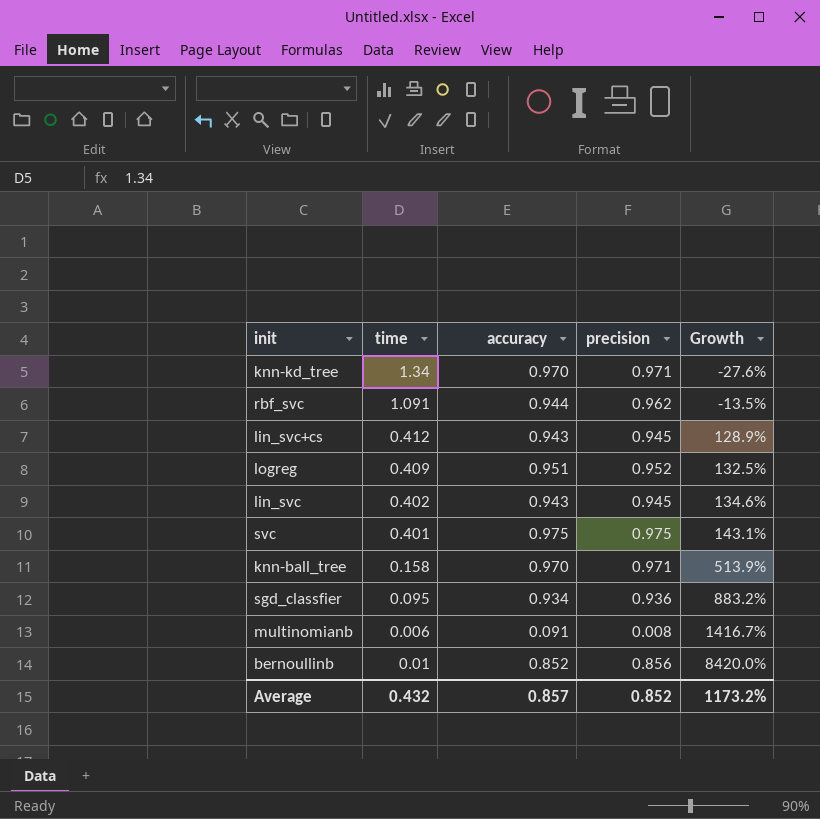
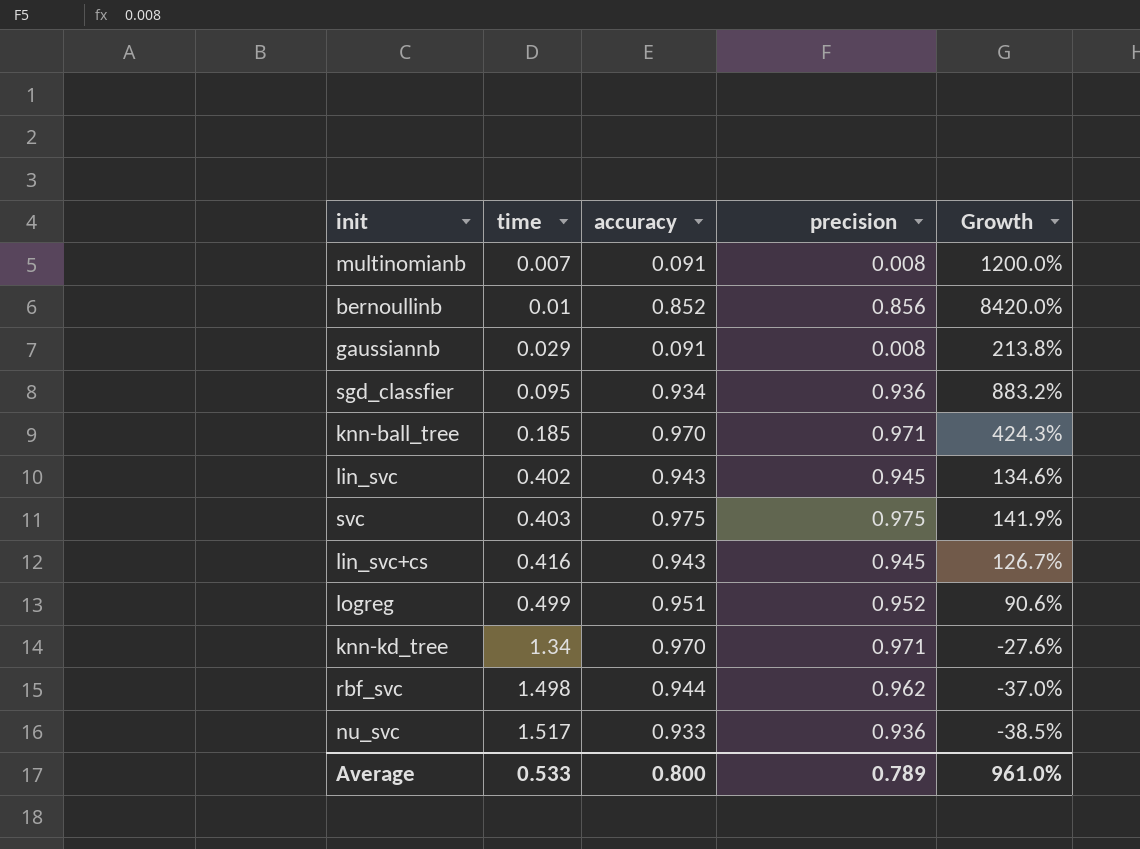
row order: Growth ascending -> time ascending
multinomianb | time: 0.006 -> 0.007
multinomianb | Growth: 1416.7% -> 1200.0%
row gaussiannb: none -> 0.029 | 0.091 | 0.008 | 213.8%
knn-ball_tree | time: 0.158 -> 0.185
knn-ball_tree | Growth: 513.9% -> 424.3%
svc | time: 0.401 -> 0.403
svc | Growth: 143.1% -> 141.9%
lin_svc+cs | time: 0.412 -> 0.416
lin_svc+cs | Growth: 128.9% -> 126.7%
logreg | time: 0.409 -> 0.499
logreg | Growth: 132.5% -> 90.6%
rbf_svc | time: 1.091 -> 1.498
rbf_svc | Growth: -13.5% -> -37.0%
row nu_svc: none -> 1.517 | 0.933 | 0.936 | -38.5%
Average | time: 0.432 -> 0.533
Average | accuracy: 0.857 -> 0.800
Average | precision: 0.852 -> 0.789
Average | Growth: 1173.2% -> 961.0%

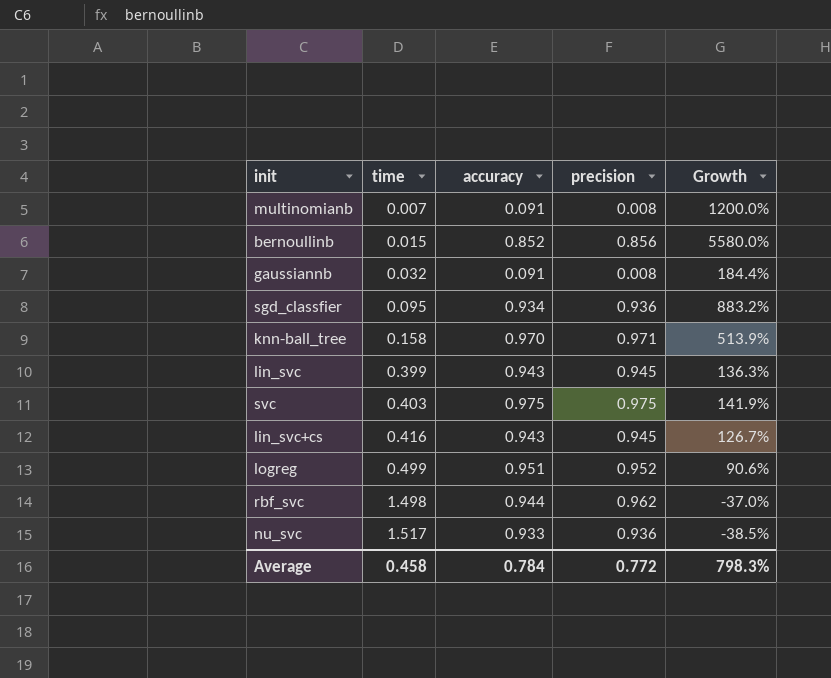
row knn-kd_tree: 1.34 | 0.970 | 0.971 | -27.6% -> none
bernoullinb | time: 0.01 -> 0.015
bernoullinb | Growth: 8420.0% -> 5580.0%
gaussiannb | time: 0.029 -> 0.032
gaussiannb | Growth: 213.8% -> 184.4%
knn-ball_tree | time: 0.185 -> 0.158
knn-ball_tree | Growth: 424.3% -> 513.9%
lin_svc | time: 0.402 -> 0.399
lin_svc | Growth: 134.6% -> 136.3%
Average | time: 0.533 -> 0.458
Average | accuracy: 0.800 -> 0.784
Average | precision: 0.789 -> 0.772
Average | Growth: 961.0% -> 798.3%

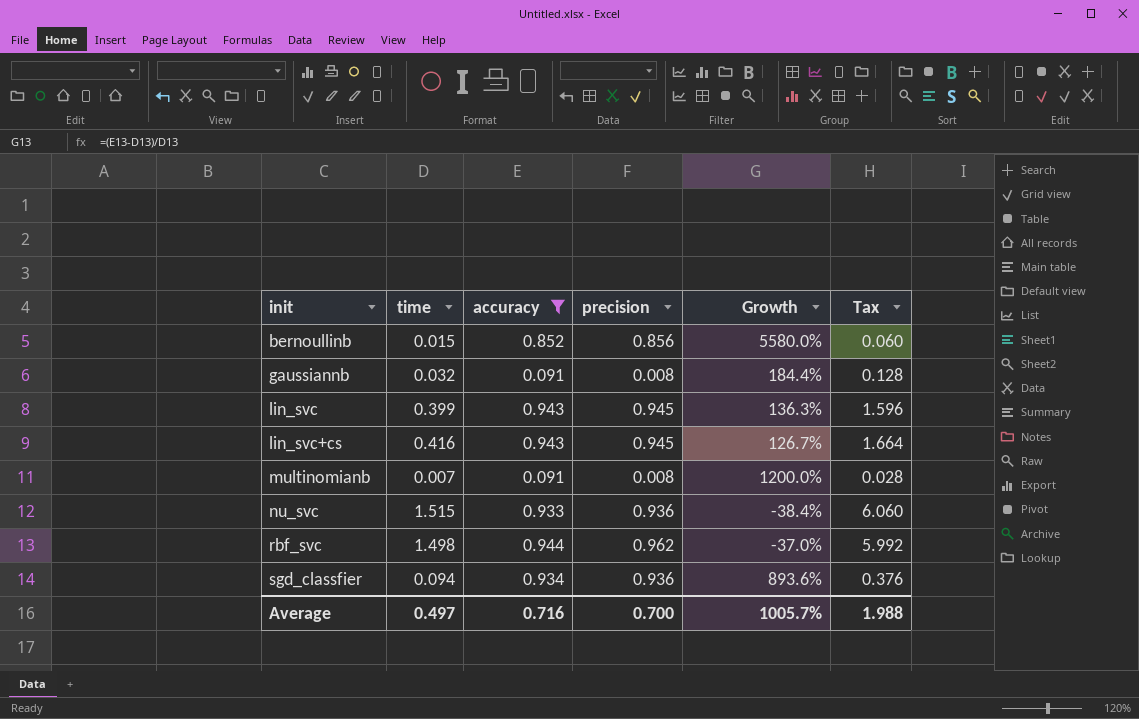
filter: none -> accuracy <= 0.944
row order: time ascending -> init ascending
column Tax | formula: none -> [time] * 4
nu_svc | time: 1.517 -> 1.515
nu_svc | Growth: -38.5% -> -38.4%
sgd_classfier | time: 0.095 -> 0.094
sgd_classfier | Growth: 883.2% -> 893.6%
Average | time: 0.458 -> 0.497
Average | accuracy: 0.784 -> 0.716
Average | precision: 0.772 -> 0.700
Average | Growth: 798.3% -> 1005.7%

